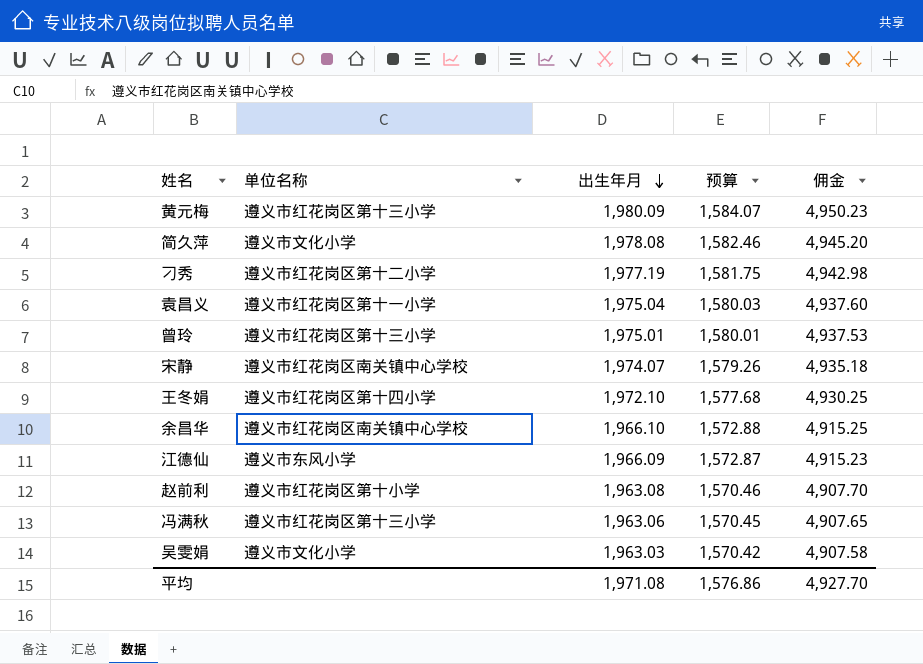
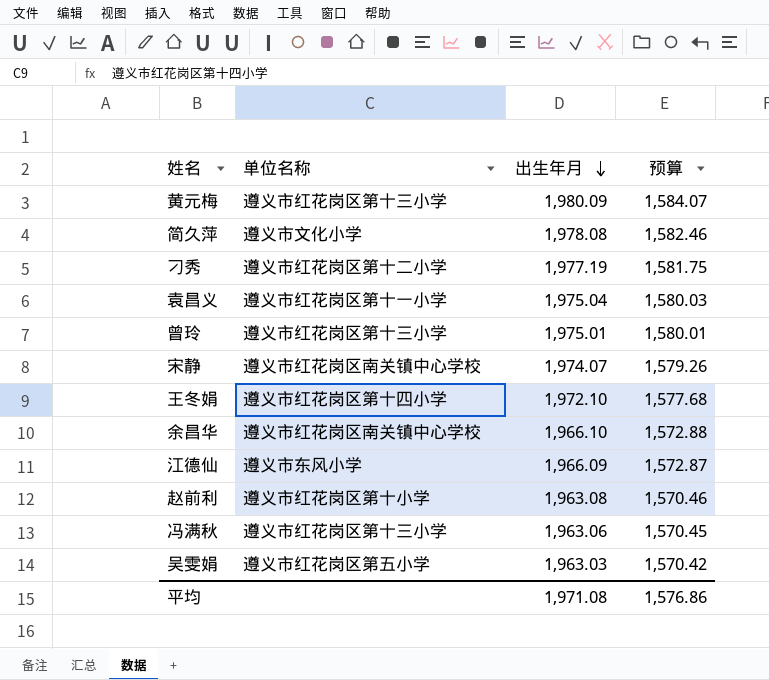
column 佣金 | formula: [出生年月] * 2.5 -> none
吴雯娟 | 单位名称: 遵义市文化小学 -> 遵义市红花岗区第五小学

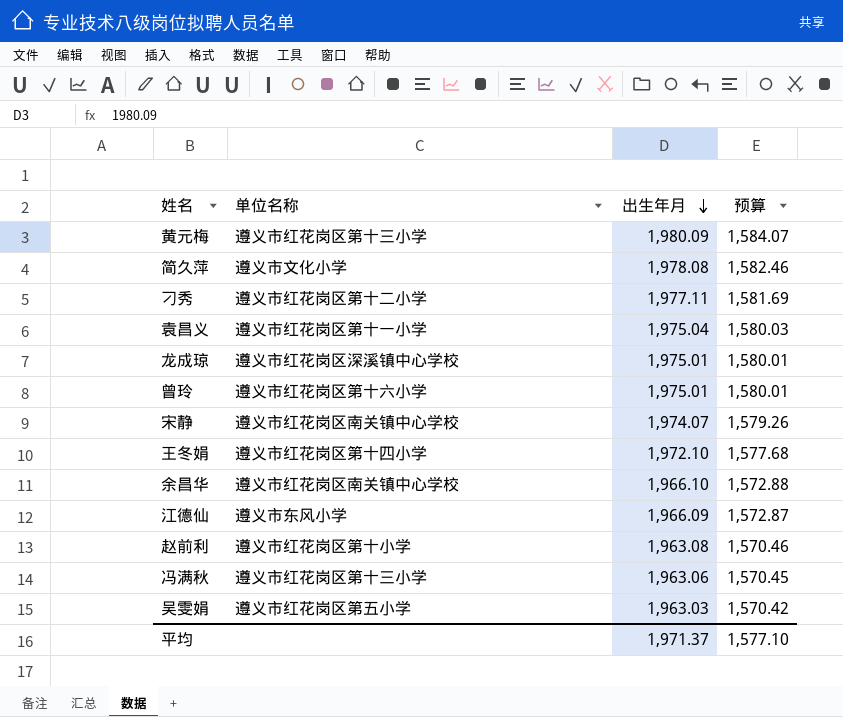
刁秀 | 出生年月: 1,977.19 -> 1,977.11
刁秀 | 预算: 1,581.75 -> 1,581.69
row 龙成琼: none -> 遵义市红花岗区深溪镇中心学校 | 1,975.01 | 1,580.01
曾玲 | 单位名称: 遵义市红花岗区第十三小学 -> 遵义市红花岗区第十六小学
平均 | 出生年月: 1,971.08 -> 1,971.37
平均 | 预算: 1,576.86 -> 1,577.10

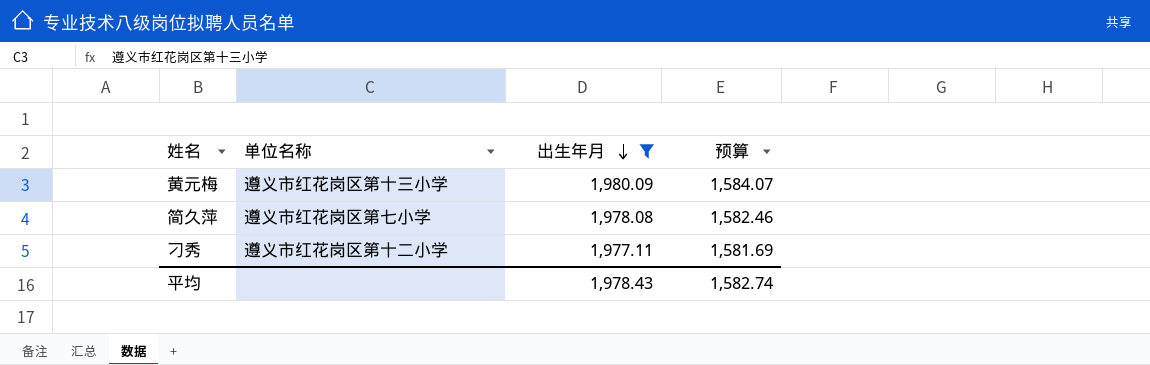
filter: none -> 出生年月 >= 1,977.11
简久萍 | 单位名称: 遵义市文化小学 -> 遵义市红花岗区第七小学
平均 | 出生年月: 1,971.37 -> 1,978.43
平均 | 预算: 1,577.10 -> 1,582.74

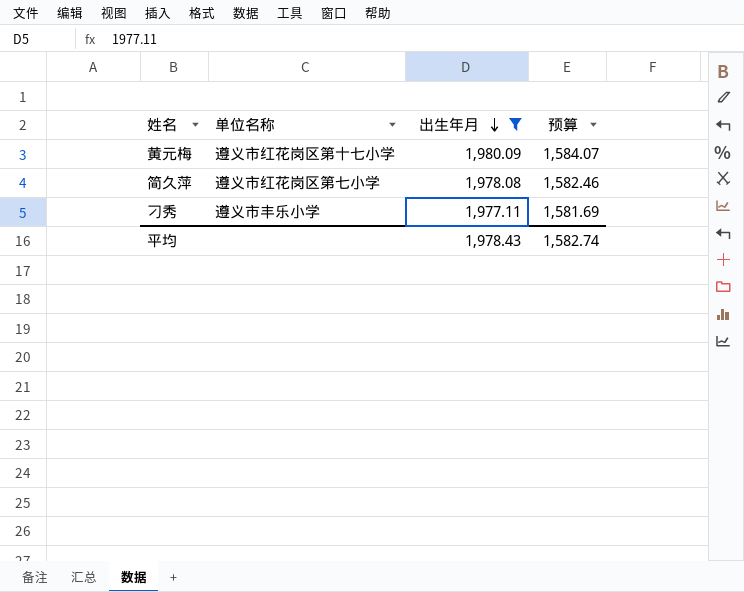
黄元梅 | 单位名称: 遵义市红花岗区第十三小学 -> 遵义市红花岗区第十七小学
刁秀 | 单位名称: 遵义市红花岗区第十二小学 -> 遵义市丰乐小学

